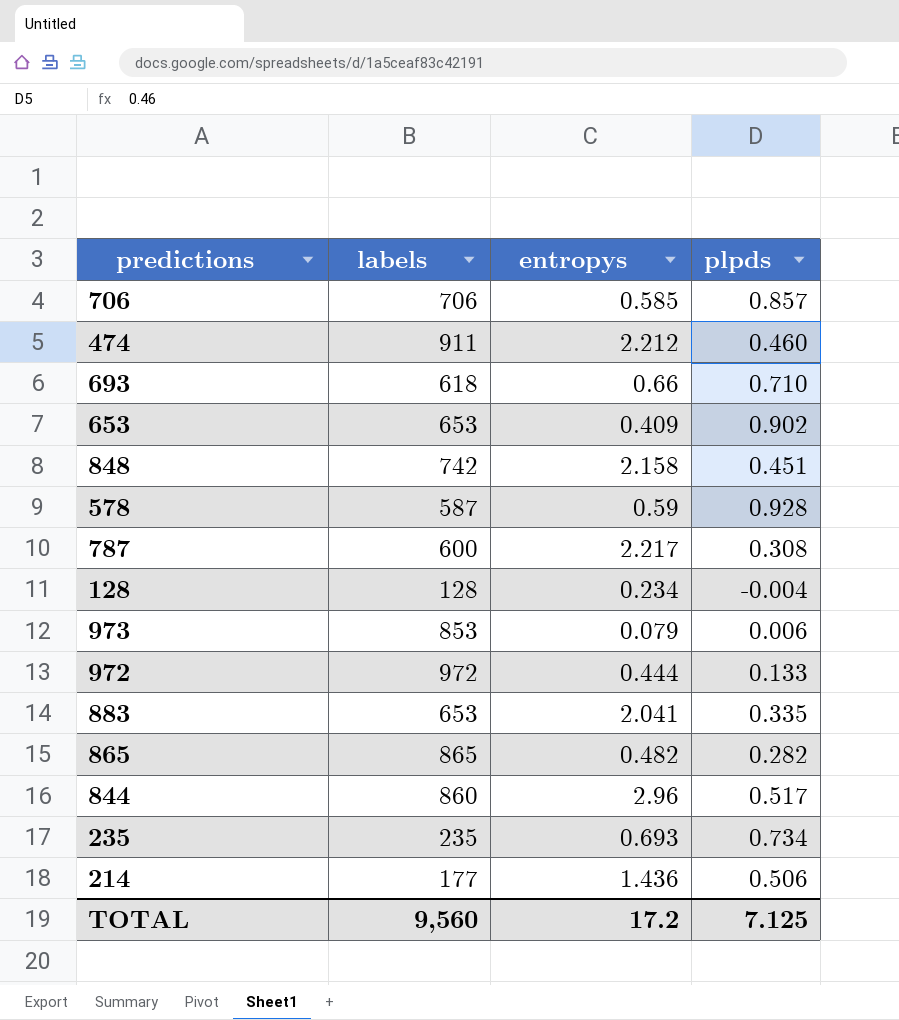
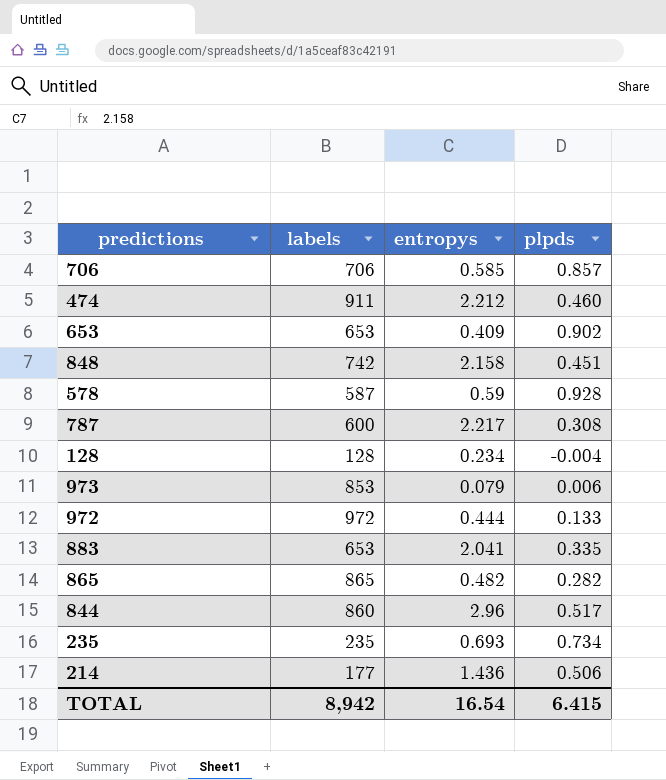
row 693: 618 | 0.66 | 0.710 -> none
TOTAL | labels: 9,560 -> 8,942
TOTAL | entropys: 17.2 -> 16.54
TOTAL | plpds: 7.125 -> 6.415

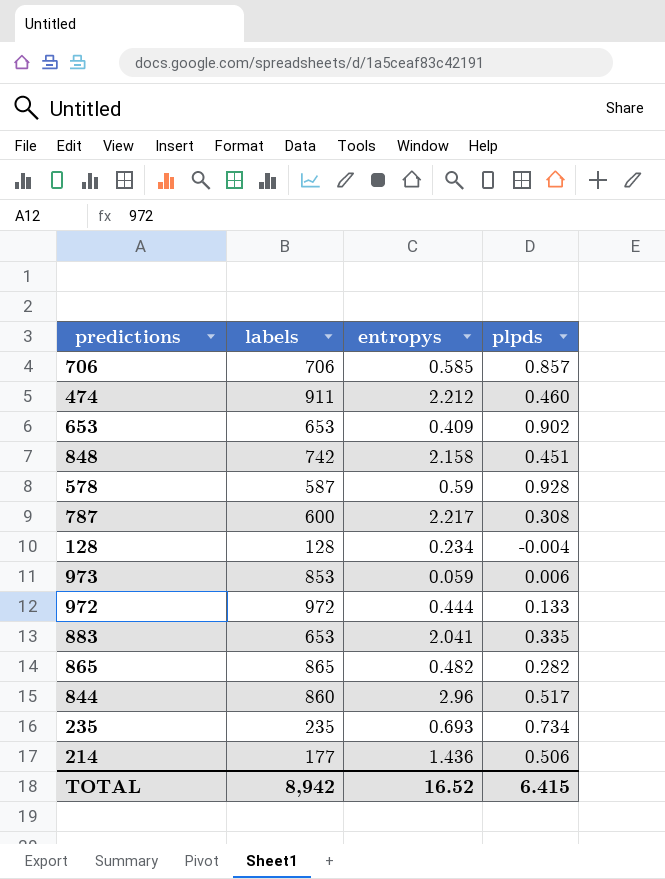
973 | entropys: 0.079 -> 0.059
TOTAL | entropys: 16.54 -> 16.52

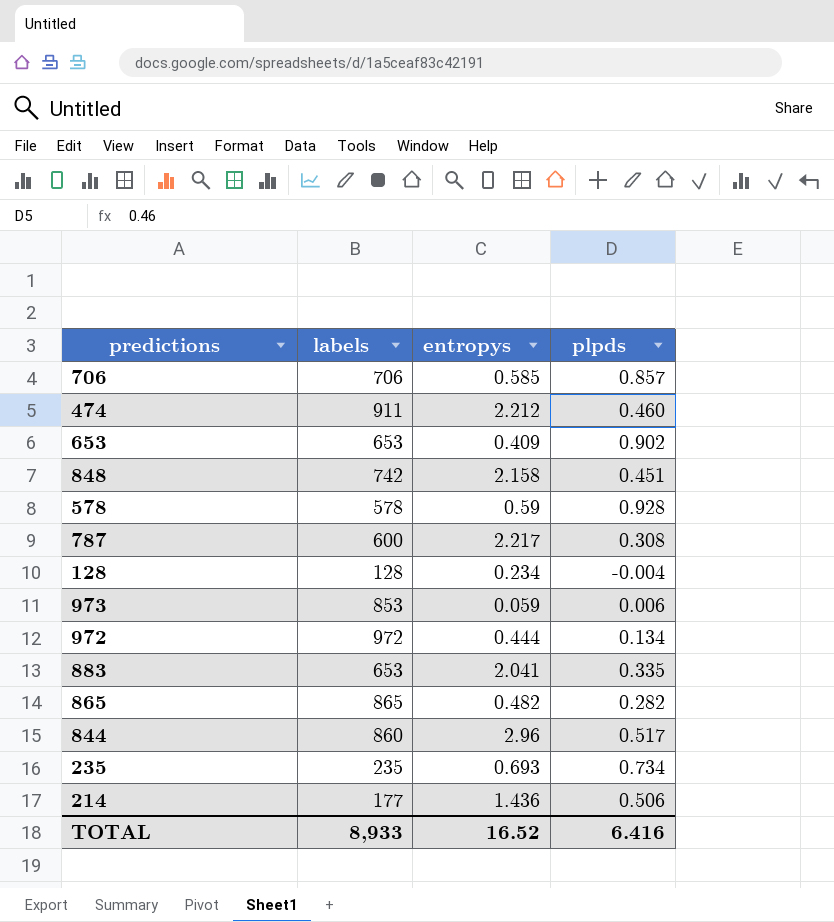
578 | labels: 587 -> 578
972 | plpds: 0.133 -> 0.134
TOTAL | labels: 8,942 -> 8,933
TOTAL | plpds: 6.415 -> 6.416

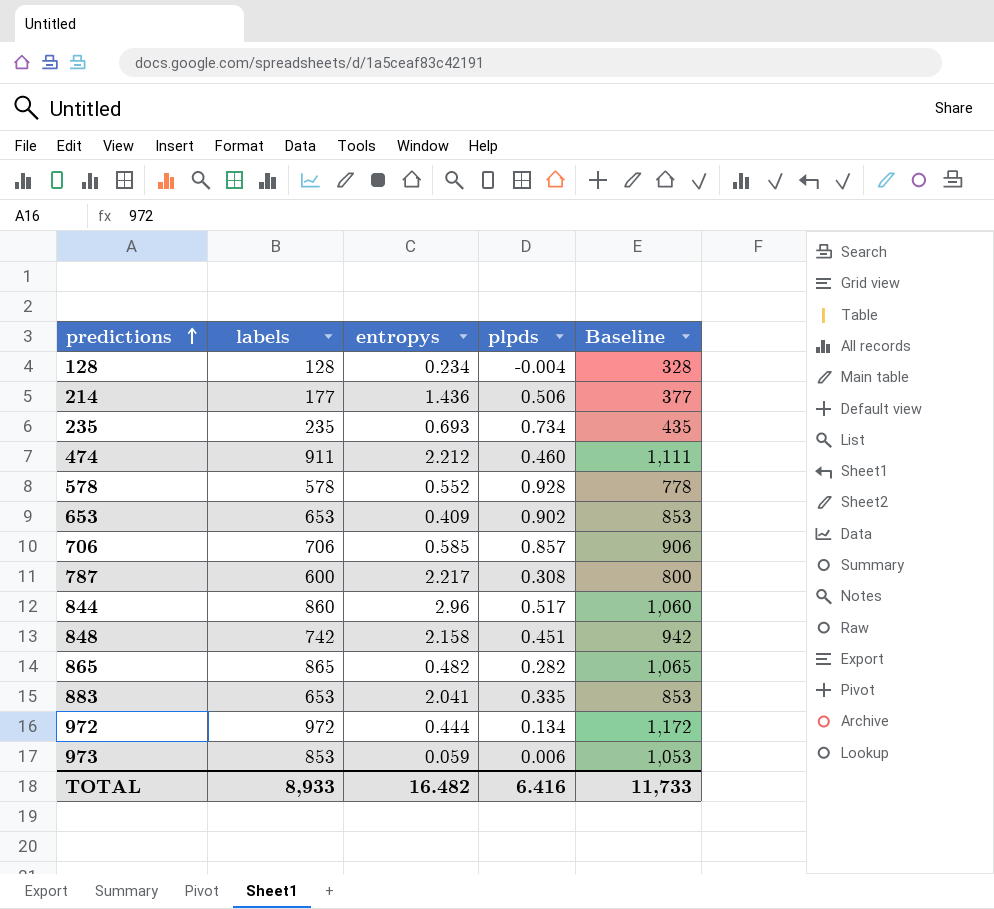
row order: none -> predictions ascending
column Baseline | formula: none -> [labels] + 200
578 | entropys: 0.59 -> 0.552
TOTAL | entropys: 16.52 -> 16.482

